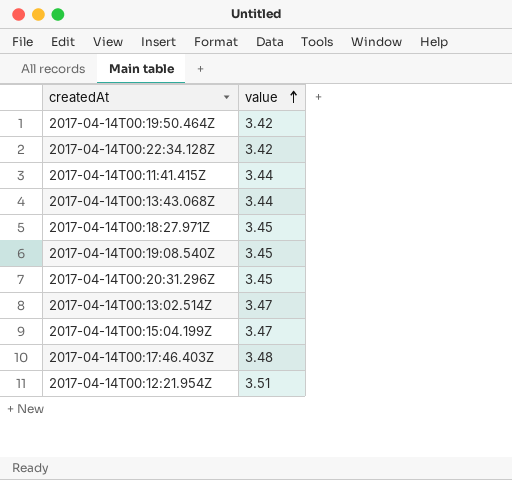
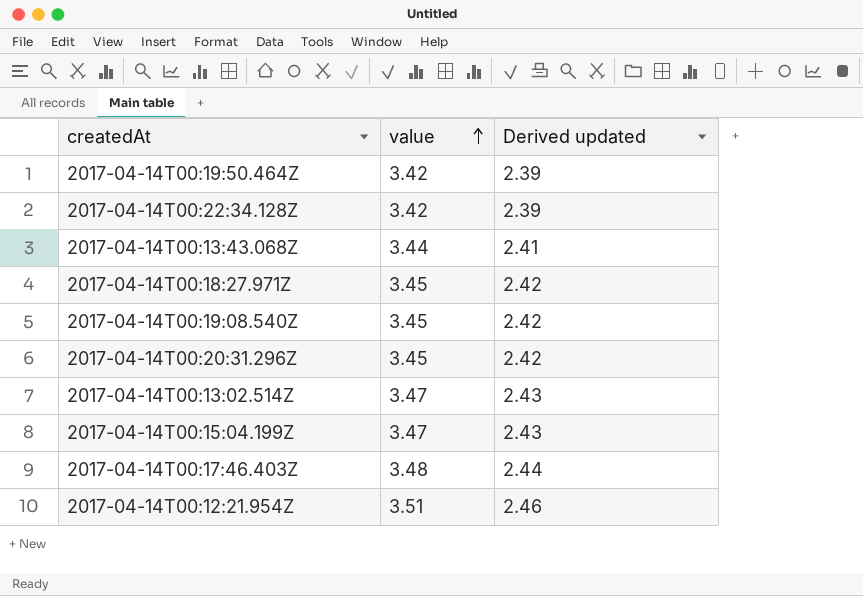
column Derived updated | formula: none -> [value] * 0.7
row 2017-04-14T00:11:41.415Z: 3.44 -> none

